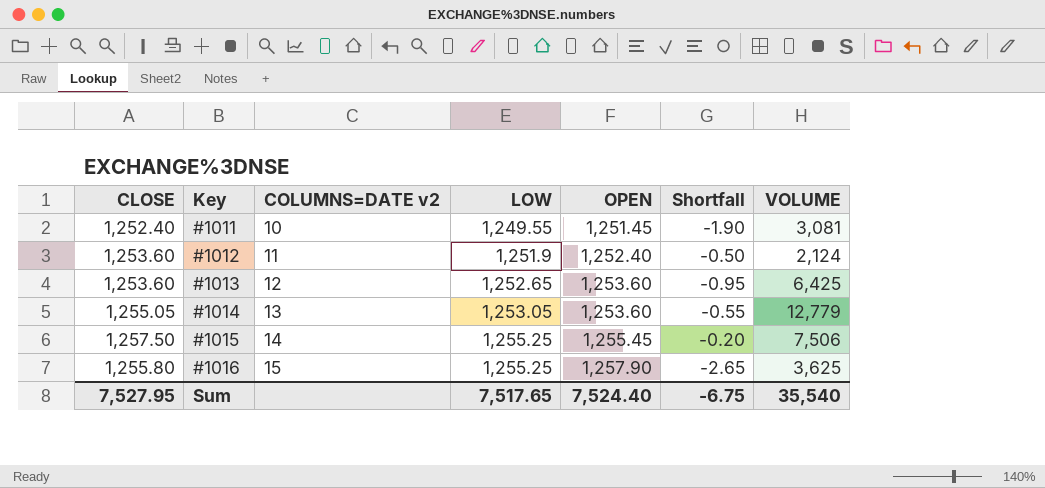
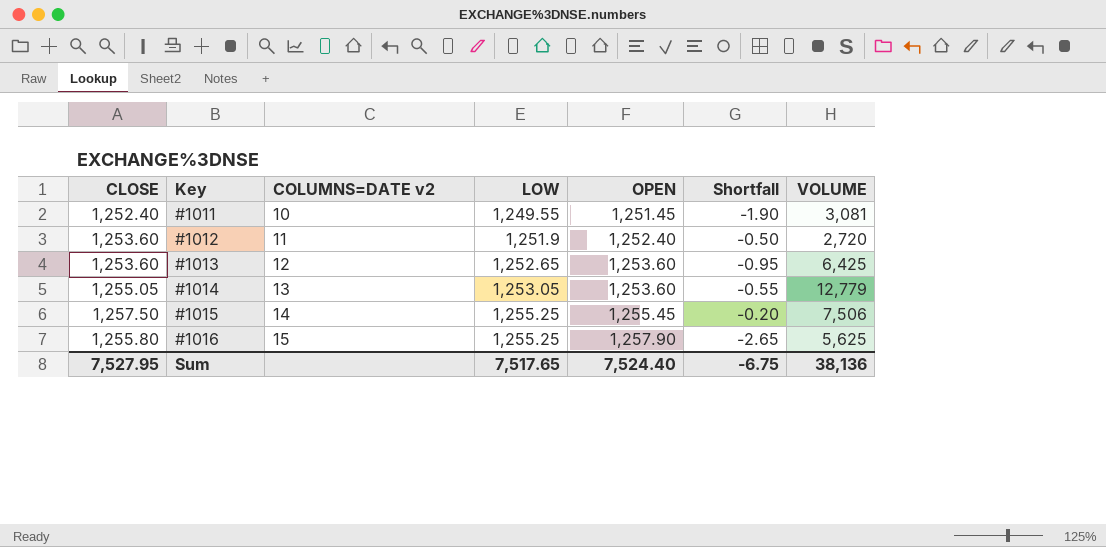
#1012 | VOLUME: 2,124 -> 2,720
#1016 | VOLUME: 3,625 -> 5,625
Sum | VOLUME: 35,540 -> 38,136

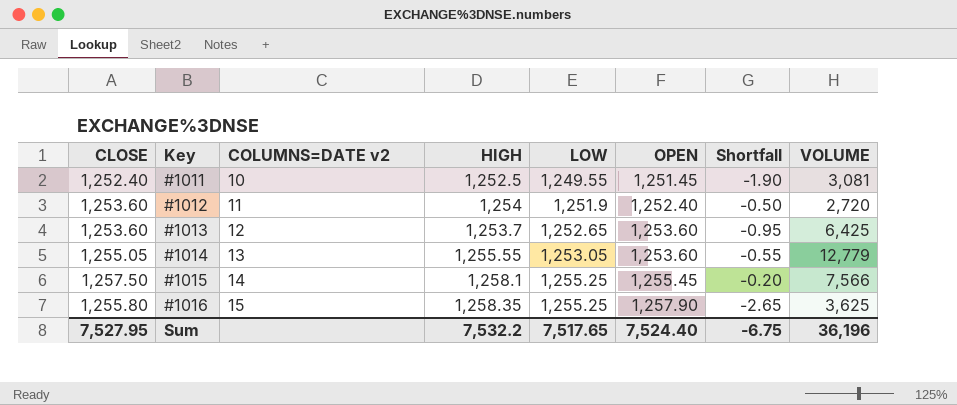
column HIGH | position: none -> 4
#1015 | VOLUME: 7,506 -> 7,566
#1016 | VOLUME: 5,625 -> 3,625
Sum | VOLUME: 38,136 -> 36,196

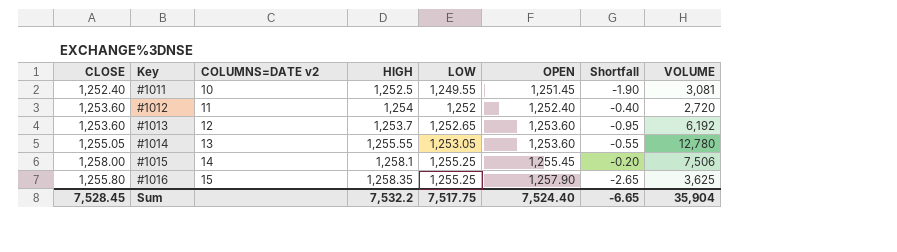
#1012 | LOW: 1,251.9 -> 1,252
#1012 | Shortfall: -0.50 -> -0.40
#1013 | VOLUME: 6,425 -> 6,192
#1014 | VOLUME: 12,779 -> 12,780
#1015 | CLOSE: 1,257.50 -> 1,258.00
#1015 | VOLUME: 7,566 -> 7,506
Sum | CLOSE: 7,527.95 -> 7,528.45
Sum | LOW: 7,517.65 -> 7,517.75
Sum | Shortfall: -6.75 -> -6.65
Sum | VOLUME: 36,196 -> 35,904

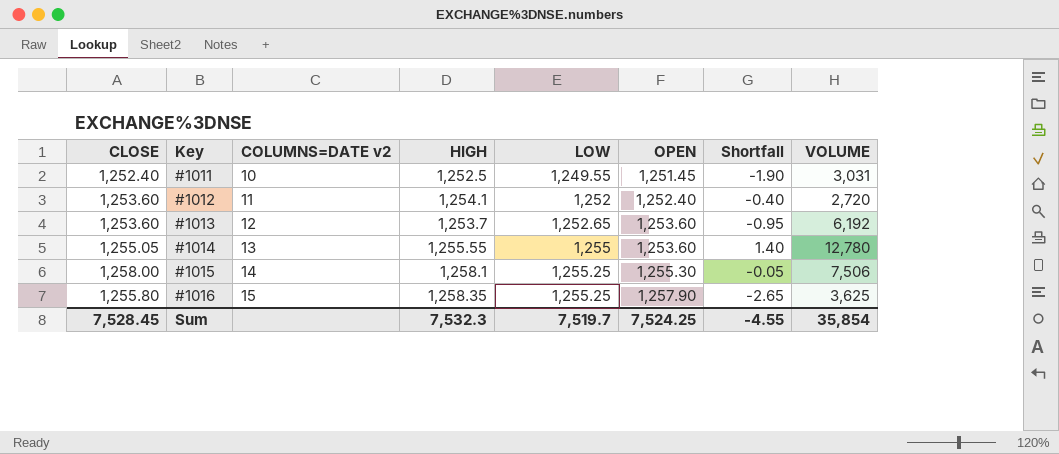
#1011 | VOLUME: 3,081 -> 3,031
#1012 | HIGH: 1,254 -> 1,254.1
#1014 | LOW: 1,253.05 -> 1,255
#1014 | Shortfall: -0.55 -> 1.40
#1015 | OPEN: 1,255.45 -> 1,255.30
#1015 | Shortfall: -0.20 -> -0.05
Sum | HIGH: 7,532.2 -> 7,532.3
Sum | LOW: 7,517.75 -> 7,519.7
Sum | OPEN: 7,524.40 -> 7,524.25
Sum | Shortfall: -6.65 -> -4.55
Sum | VOLUME: 35,904 -> 35,854

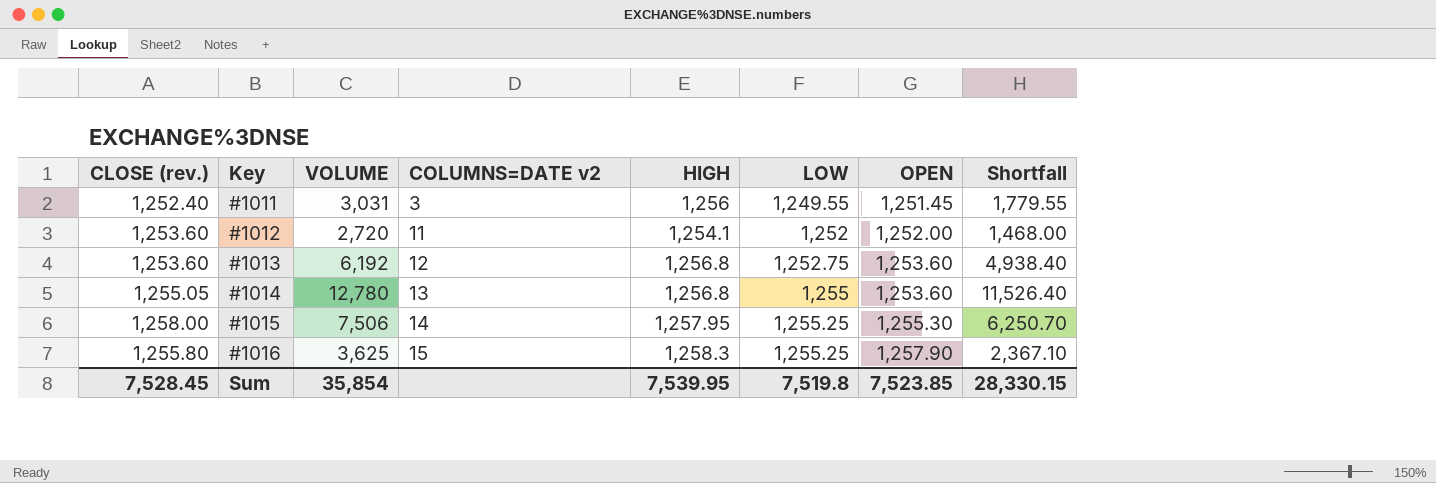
column name: CLOSE -> CLOSE (rev.)
column VOLUME | position: 8 -> 3
column Shortfall | formula: [LOW] - [OPEN] -> [VOLUME] - [OPEN]
#1011 | COLUMNS=DATE v2: 10 -> 3
#1011 | HIGH: 1,252.5 -> 1,256
#1012 | OPEN: 1,252.40 -> 1,252.00
#1013 | HIGH: 1,253.7 -> 1,256.8
#1013 | LOW: 1,252.65 -> 1,252.75
#1014 | HIGH: 1,255.55 -> 1,256.8
#1015 | HIGH: 1,258.1 -> 1,257.95
#1016 | HIGH: 1,258.35 -> 1,258.3
Sum | HIGH: 7,532.3 -> 7,539.95
Sum | LOW: 7,519.7 -> 7,519.8
Sum | OPEN: 7,524.25 -> 7,523.85
Sum | Shortfall: -4.55 -> 28,330.15

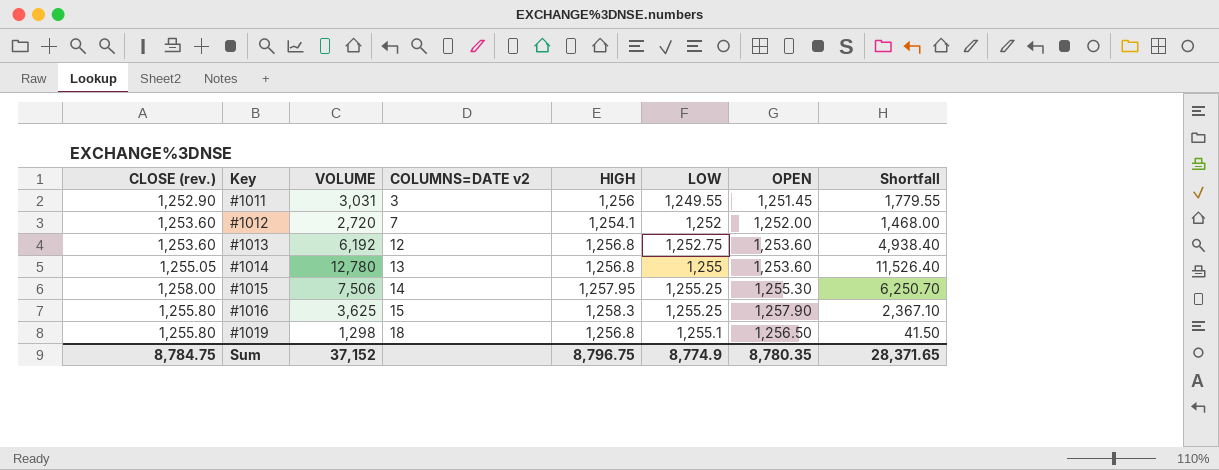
#1011 | CLOSE (rev.): 1,252.40 -> 1,252.90
#1012 | COLUMNS=DATE v2: 11 -> 7
row #1019: none -> 1,255.80 | 1,298 | 18 | 1,256.8 | 1,255.1 | 1,256.50 | 41.50
Sum | CLOSE (rev.): 7,528.45 -> 8,784.75
Sum | VOLUME: 35,854 -> 37,152
Sum | HIGH: 7,539.95 -> 8,796.75
Sum | LOW: 7,519.8 -> 8,774.9
Sum | OPEN: 7,523.85 -> 8,780.35
Sum | Shortfall: 28,330.15 -> 28,371.65

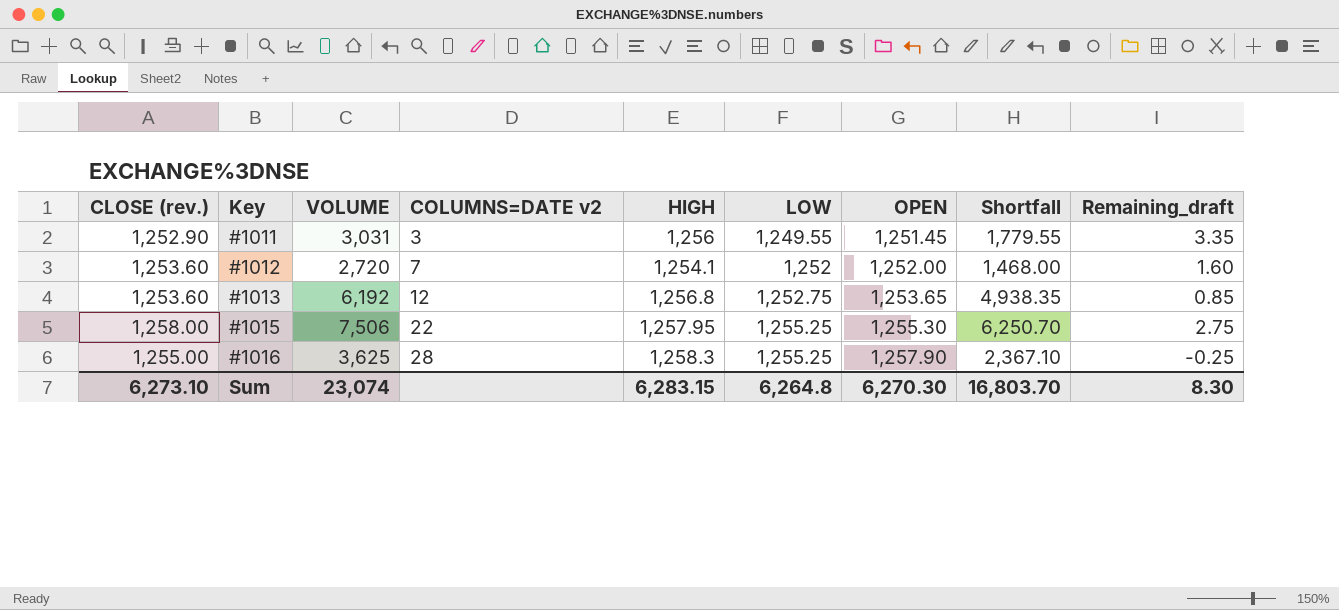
column Remaining_draft | formula: none -> [CLOSE (rev.)] - [LOW]
row #1014: 1,255.05 | 12,780 | 13 | 1,256.8 | 1,255 | 1,253.60 | 11,526.40 -> none
row #1019: 1,255.80 | 1,298 | 18 | 1,256.8 | 1,255.1 | 1,256.50 | 41.50 -> none
#1013 | OPEN: 1,253.60 -> 1,253.65
#1013 | Shortfall: 4,938.40 -> 4,938.35
#1015 | COLUMNS=DATE v2: 14 -> 22
#1016 | CLOSE (rev.): 1,255.80 -> 1,255.00
#1016 | COLUMNS=DATE v2: 15 -> 28
Sum | CLOSE (rev.): 8,784.75 -> 6,273.10
Sum | VOLUME: 37,152 -> 23,074
Sum | HIGH: 8,796.75 -> 6,283.15
Sum | LOW: 8,774.9 -> 6,264.8
Sum | OPEN: 8,780.35 -> 6,270.30
Sum | Shortfall: 28,371.65 -> 16,803.70

